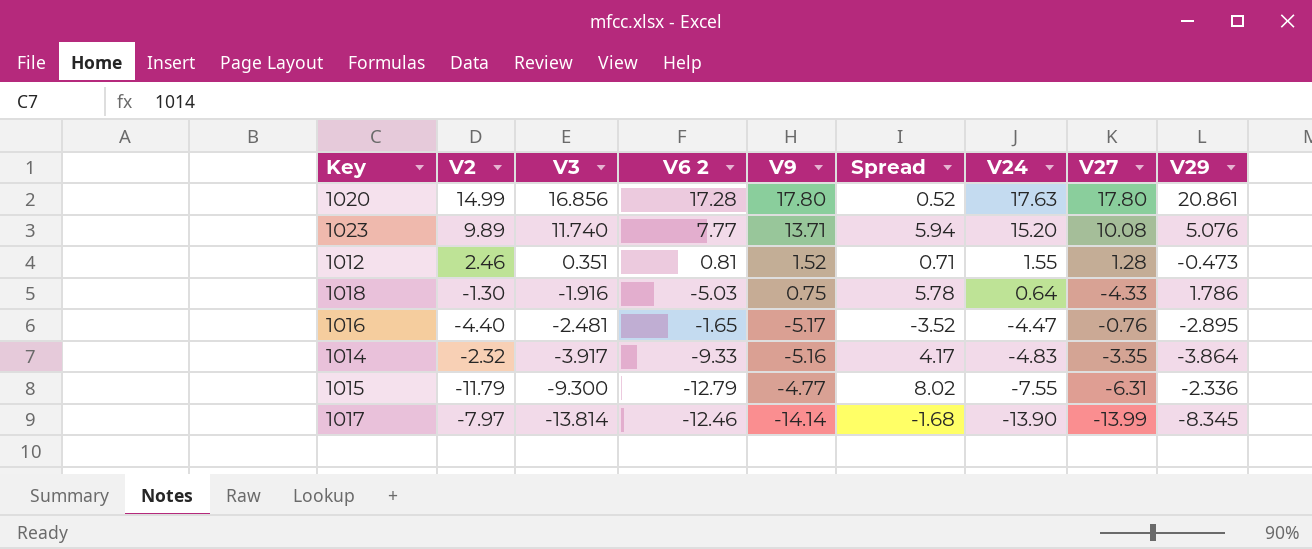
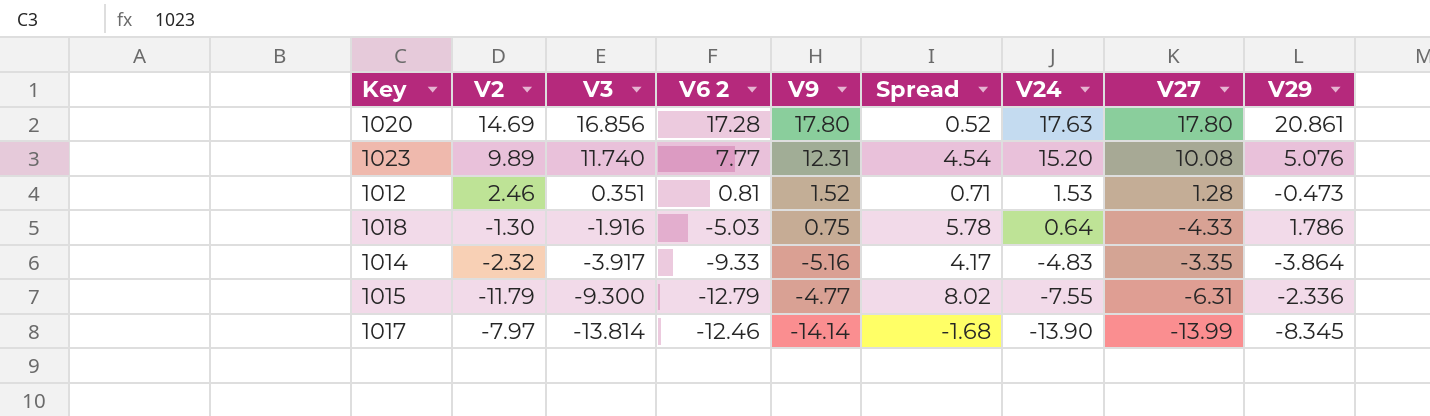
row 1016: -4.40 | -2.481 | -1.65 | -5.17 | -3.52 | -4.47 | -0.76 | -2.895 -> none
1020 | V2: 14.99 -> 14.69
1023 | V9: 13.71 -> 12.31
1023 | Spread: 5.94 -> 4.54
1012 | V24: 1.55 -> 1.53

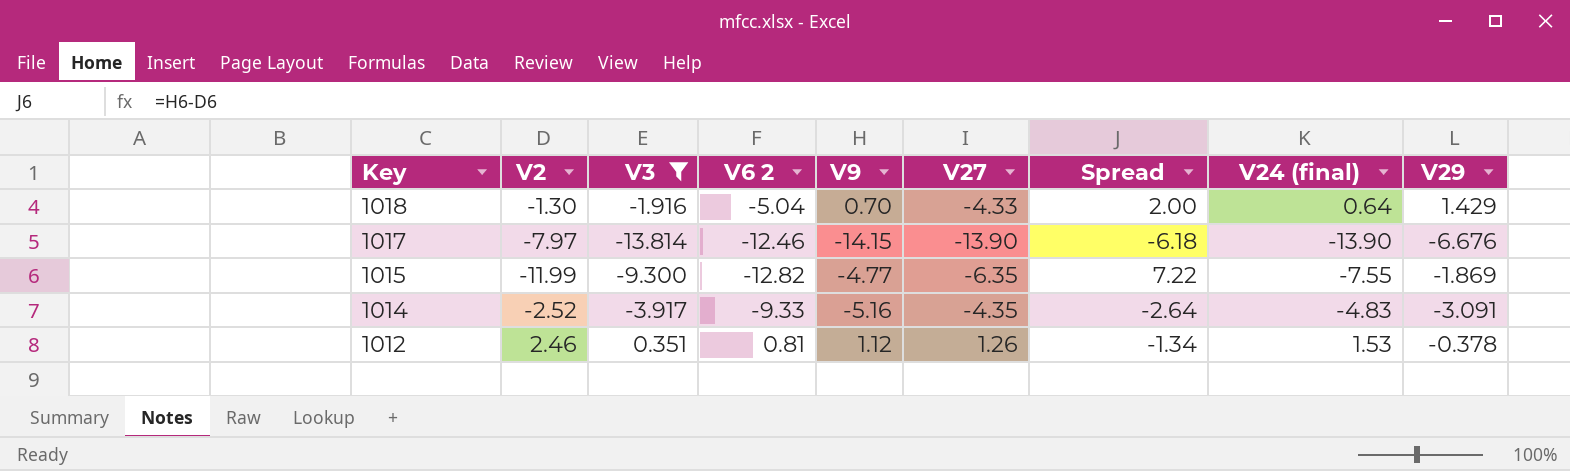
filter: none -> V3 <= 0.351
row order: V3 descending -> Key descending
column V27 | position: 8 -> 6
column Spread | formula: [V9] - [V6 2] -> [V9] - [V2]
column name: V24 -> V24 (final)
1018 | V6 2: -5.03 -> -5.04
1018 | V9: 0.75 -> 0.70
1018 | V29: 1.786 -> 1.429
1017 | V9: -14.14 -> -14.15
1017 | V27: -13.99 -> -13.90
1017 | V29: -8.345 -> -6.676
1015 | V2: -11.79 -> -11.99
1015 | V6 2: -12.79 -> -12.82
1015 | V27: -6.31 -> -6.35
1015 | V29: -2.336 -> -1.869
1014 | V2: -2.32 -> -2.52
1014 | V27: -3.35 -> -4.35
1014 | V29: -3.864 -> -3.091
1012 | V9: 1.52 -> 1.12
1012 | V27: 1.28 -> 1.26
1012 | V29: -0.473 -> -0.378

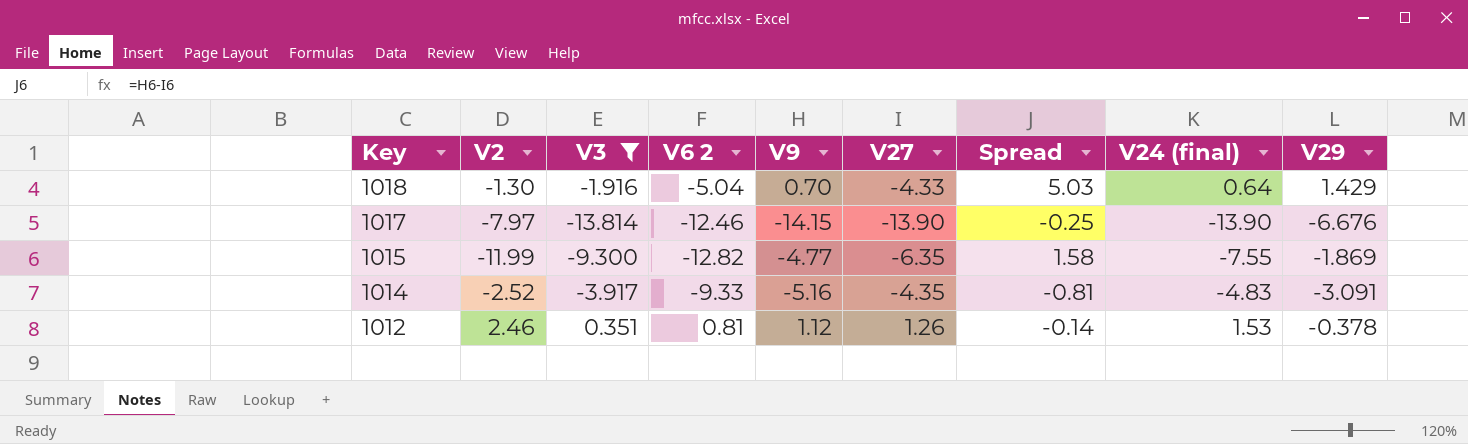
column Spread | formula: [V9] - [V2] -> [V9] - [V27]

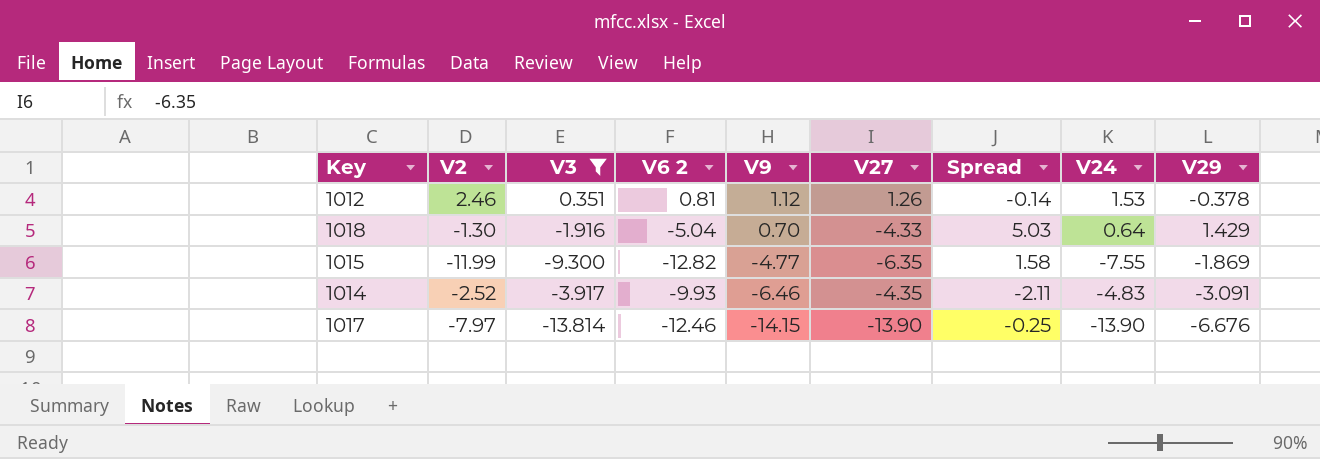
row order: Key descending -> V9 descending
column name: V24 (final) -> V24
1014 | V6 2: -9.33 -> -9.93
1014 | V9: -5.16 -> -6.46
1014 | Spread: -0.81 -> -2.11

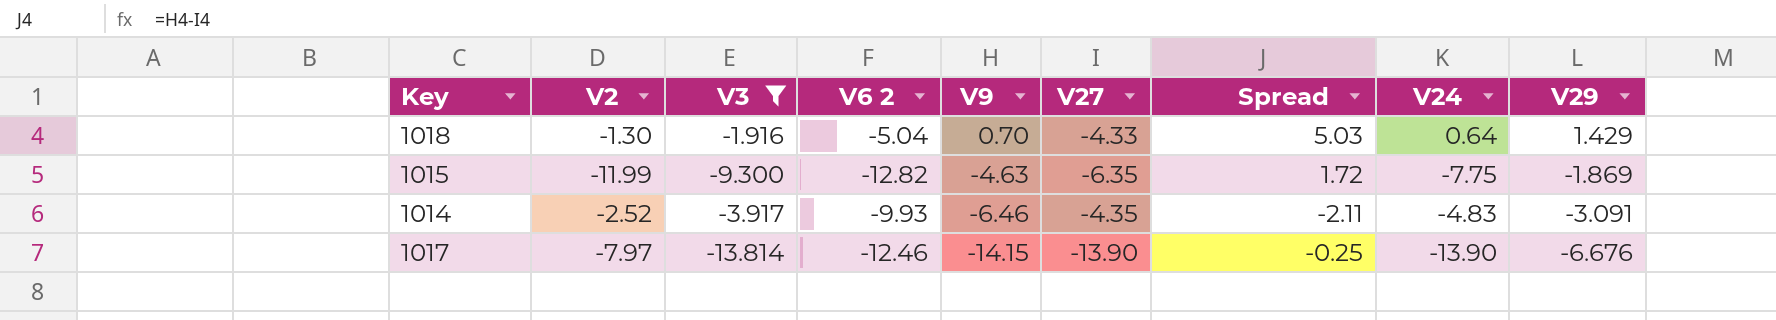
row 1012: 2.46 | 0.351 | 0.81 | 1.12 | 1.26 | -0.14 | 1.53 | -0.378 -> none
1015 | V9: -4.77 -> -4.63
1015 | Spread: 1.58 -> 1.72
1015 | V24: -7.55 -> -7.75

